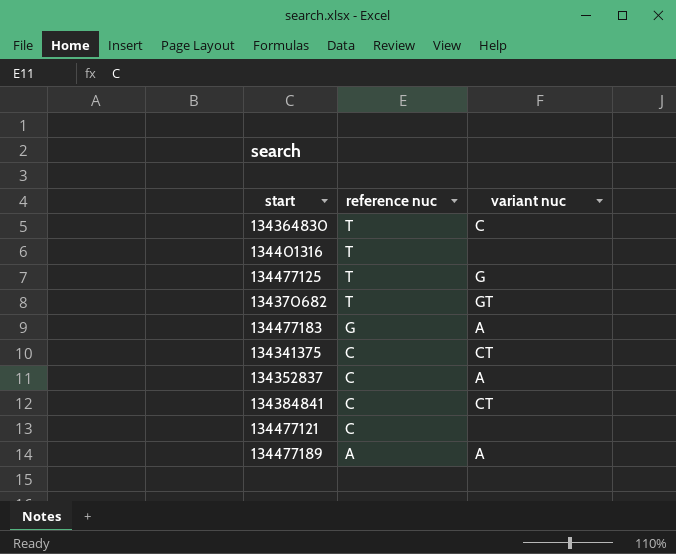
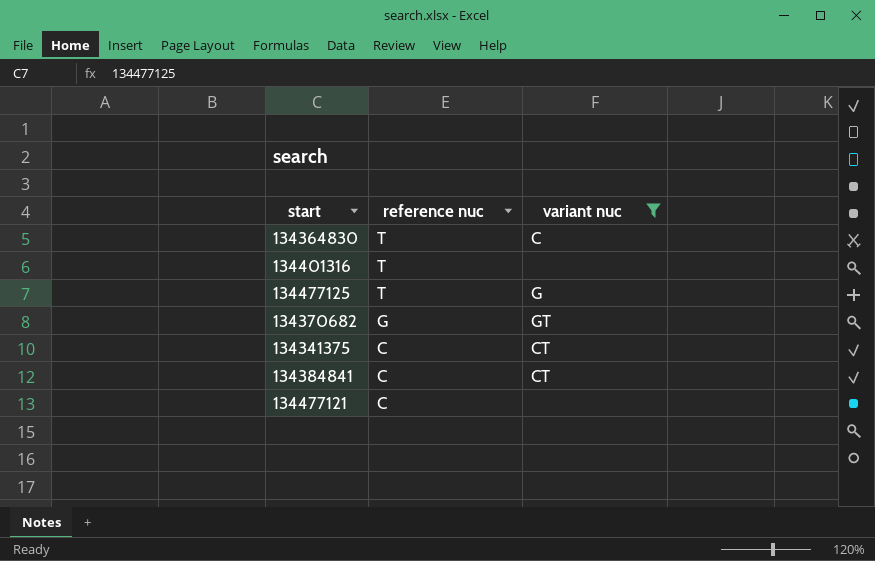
filter: none -> variant nuc != A
134370682 | reference nuc: T -> G

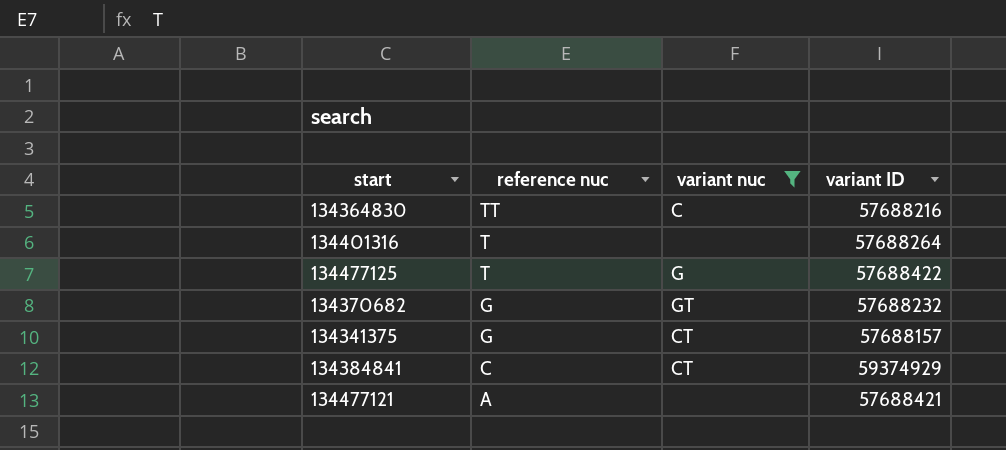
column variant ID | position: none -> 4
134364830 | reference nuc: T -> TT
134341375 | reference nuc: C -> G
134477121 | reference nuc: C -> A

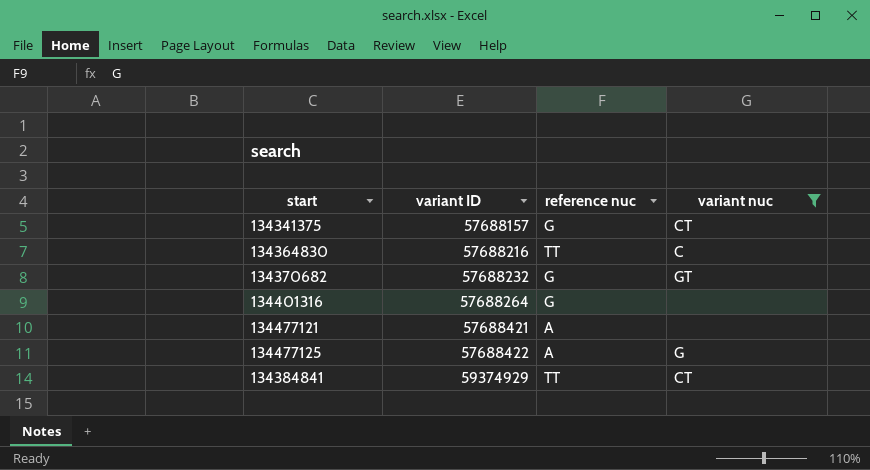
row order: reference nuc descending -> variant ID ascending
column variant ID | position: 4 -> 2
134401316 | reference nuc: T -> G
134477125 | reference nuc: T -> A
134384841 | reference nuc: C -> TT

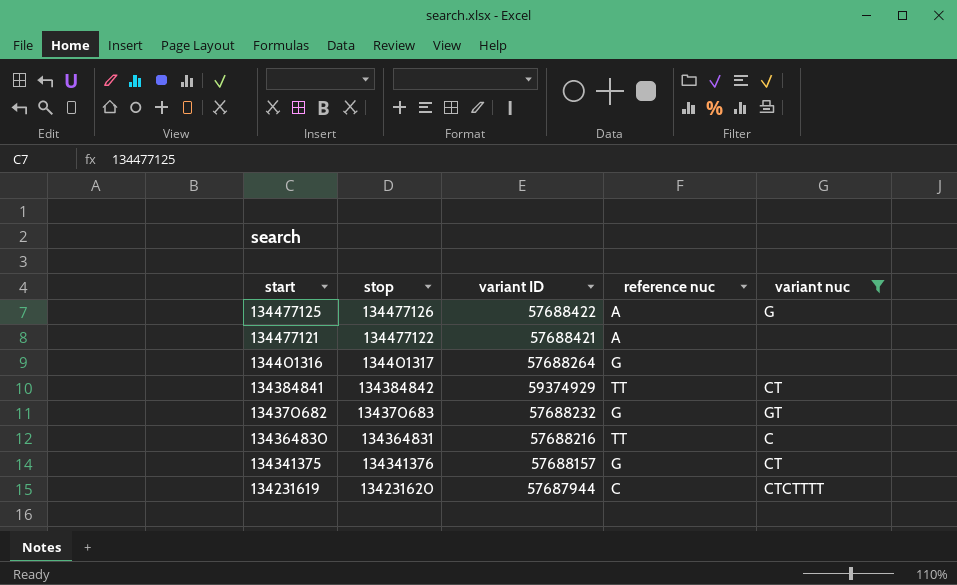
row order: variant ID ascending -> start descending
column stop | position: none -> 2
row 134231619: none -> 134231620 | 57687944 | C | CTCTTTT

